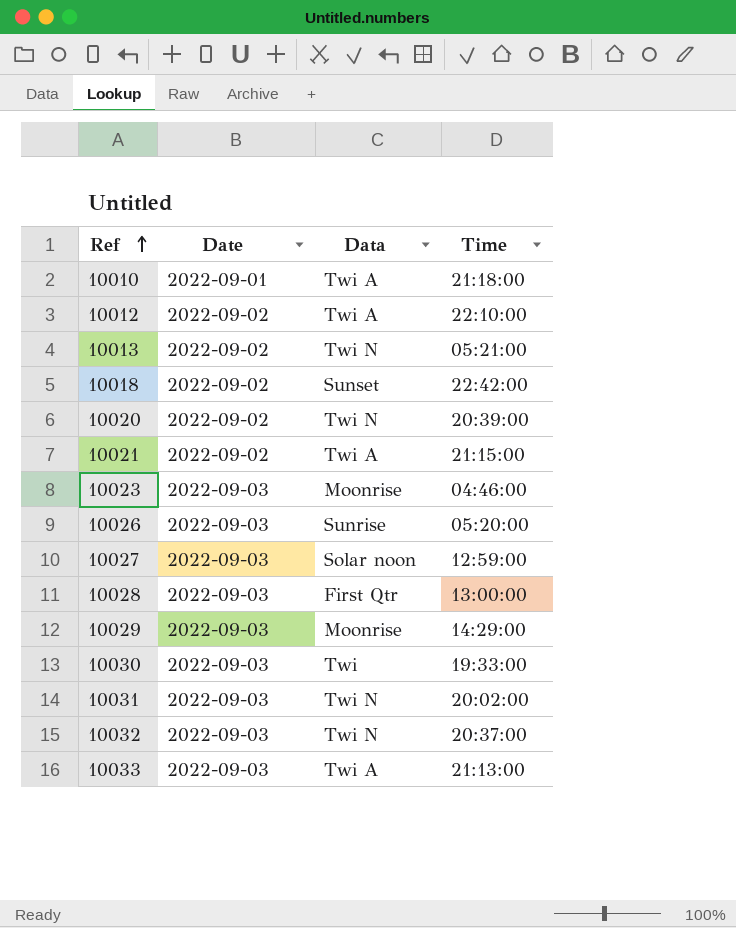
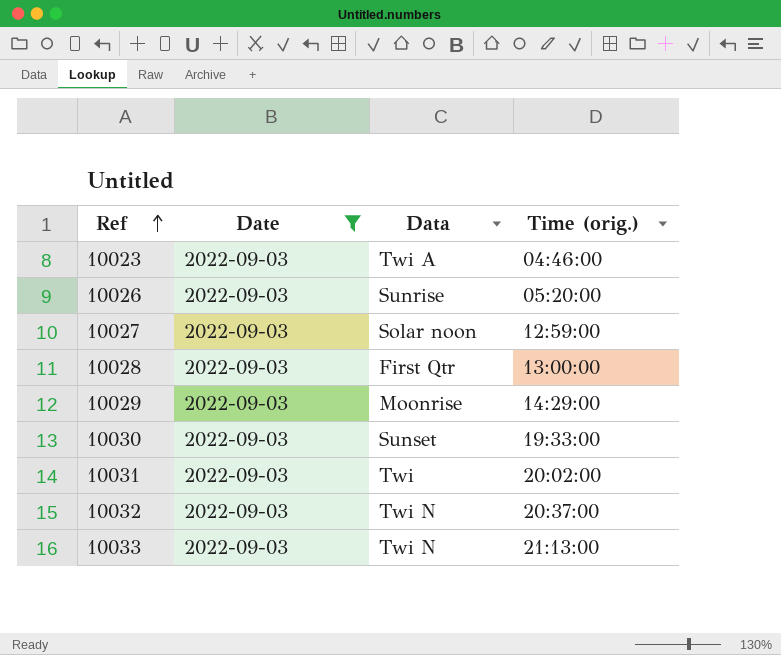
filter: none -> Date = 2022-09-03
column name: Time -> Time (orig.)
10023 | Data: Moonrise -> Twi A
10030 | Data: Twi -> Sunset
10031 | Data: Twi N -> Twi
10033 | Data: Twi A -> Twi N

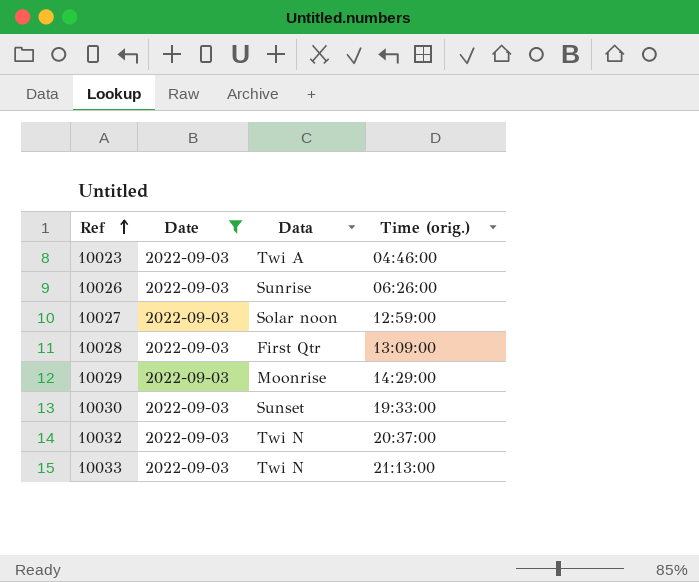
row 10031: 2022-09-03 | Twi | 20:02:00 -> none
10026 | Time (orig.): 05:20:00 -> 06:26:00
10028 | Time (orig.): 13:00:00 -> 13:09:00

